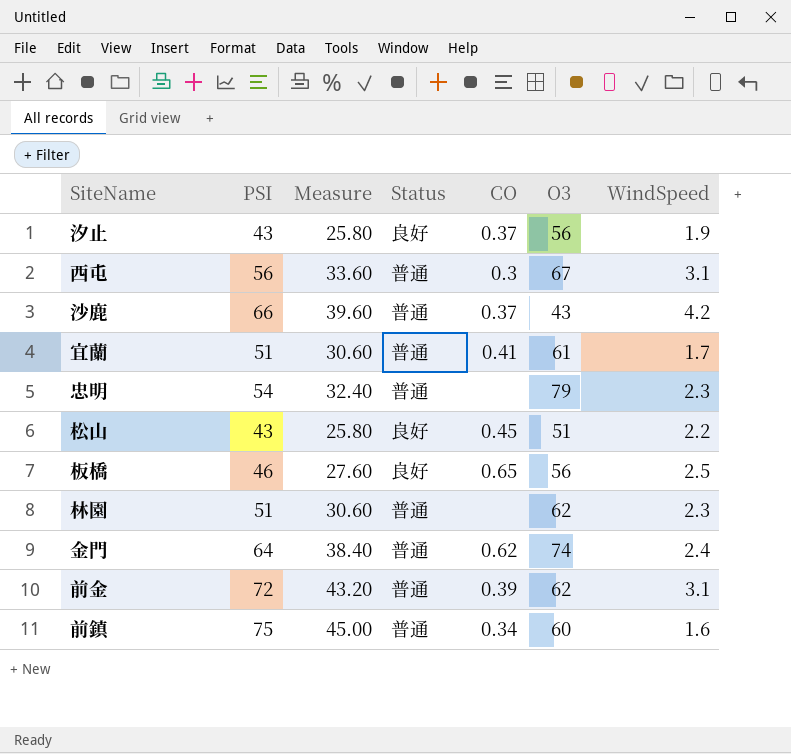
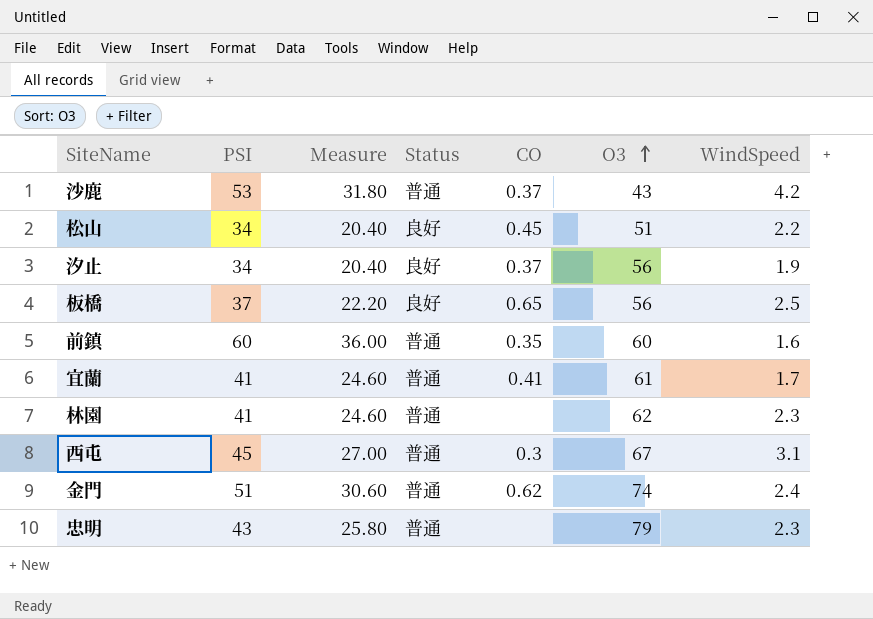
row order: none -> O3 ascending
row 前金: 72 | 43.20 | 普通 | 0.39 | 62 | 3.1 -> none
沙鹿 | PSI: 66 -> 53
沙鹿 | Measure: 39.60 -> 31.80
松山 | PSI: 43 -> 34
松山 | Measure: 25.80 -> 20.40
汐止 | PSI: 43 -> 34
汐止 | Measure: 25.80 -> 20.40
板橋 | PSI: 46 -> 37
板橋 | Measure: 27.60 -> 22.20
前鎮 | PSI: 75 -> 60
前鎮 | Measure: 45.00 -> 36.00
前鎮 | CO: 0.34 -> 0.35
宜蘭 | PSI: 51 -> 41
宜蘭 | Measure: 30.60 -> 24.60
林園 | PSI: 51 -> 41
林園 | Measure: 30.60 -> 24.60
西屯 | PSI: 56 -> 45
西屯 | Measure: 33.60 -> 27.00
金門 | PSI: 64 -> 51
金門 | Measure: 38.40 -> 30.60
忠明 | PSI: 54 -> 43
忠明 | Measure: 32.40 -> 25.80

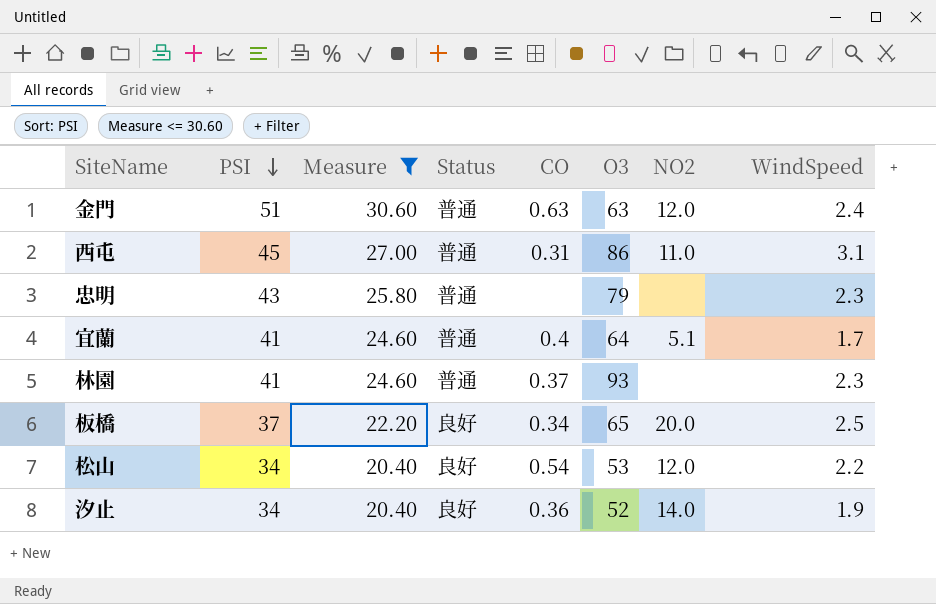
filter: none -> Measure <= 30.60
row order: O3 ascending -> PSI descending
column NO2 | position: none -> 7
金門 | CO: 0.62 -> 0.63
金門 | O3: 74 -> 63
西屯 | CO: 0.3 -> 0.31
西屯 | O3: 67 -> 86
宜蘭 | CO: 0.41 -> 0.4
宜蘭 | O3: 61 -> 64
林園 | CO: none -> 0.37
林園 | O3: 62 -> 93
板橋 | CO: 0.65 -> 0.34
板橋 | O3: 56 -> 65
松山 | CO: 0.45 -> 0.54
松山 | O3: 51 -> 53
汐止 | CO: 0.37 -> 0.36
汐止 | O3: 56 -> 52

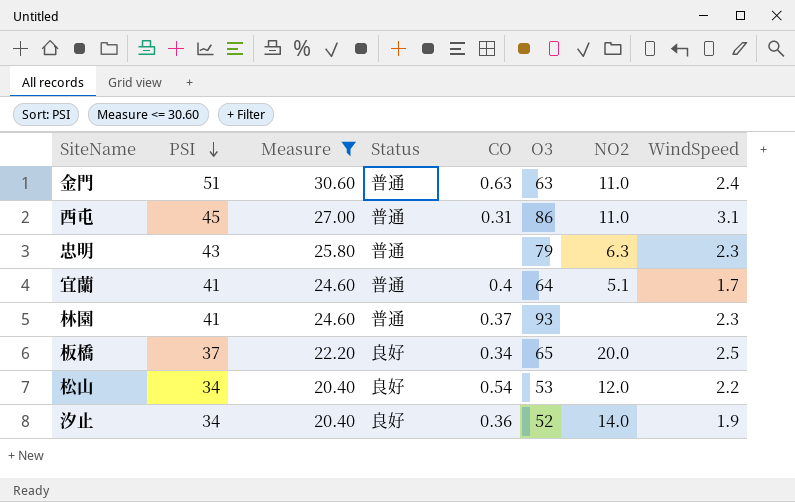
金門 | NO2: 12.0 -> 11.0
忠明 | NO2: none -> 6.3

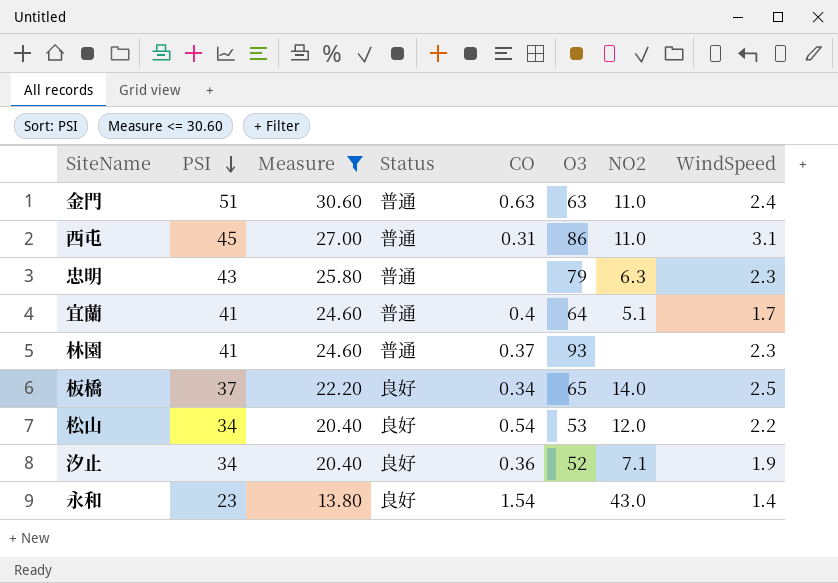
板橋 | NO2: 20.0 -> 14.0
汐止 | NO2: 14.0 -> 7.1
row 永和: none -> 23 | 13.80 | 良好 | 1.54 | none | 43.0 | 1.4

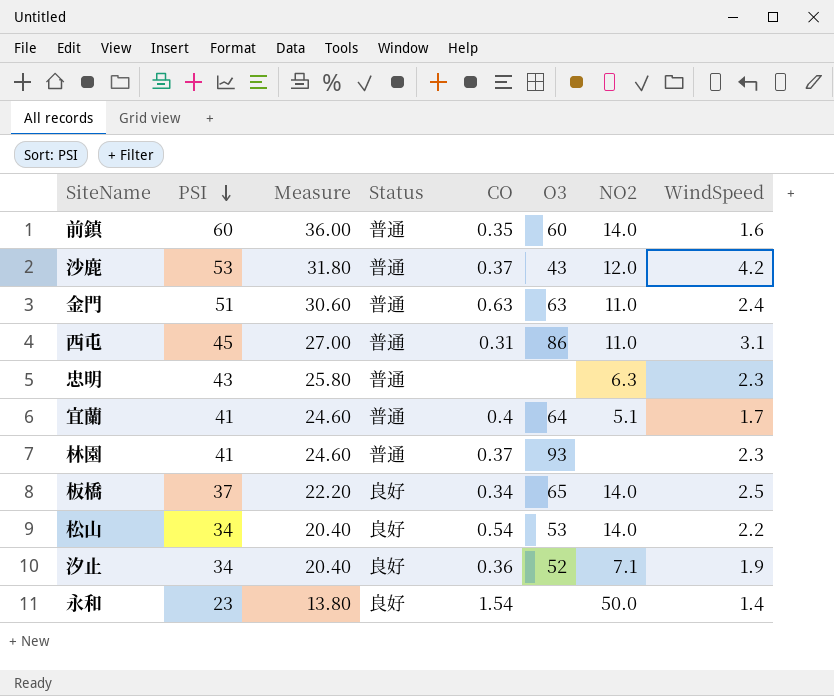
filter: Measure <= 30.60 -> none
忠明 | O3: 79 -> none
松山 | NO2: 12.0 -> 14.0
永和 | NO2: 43.0 -> 50.0

